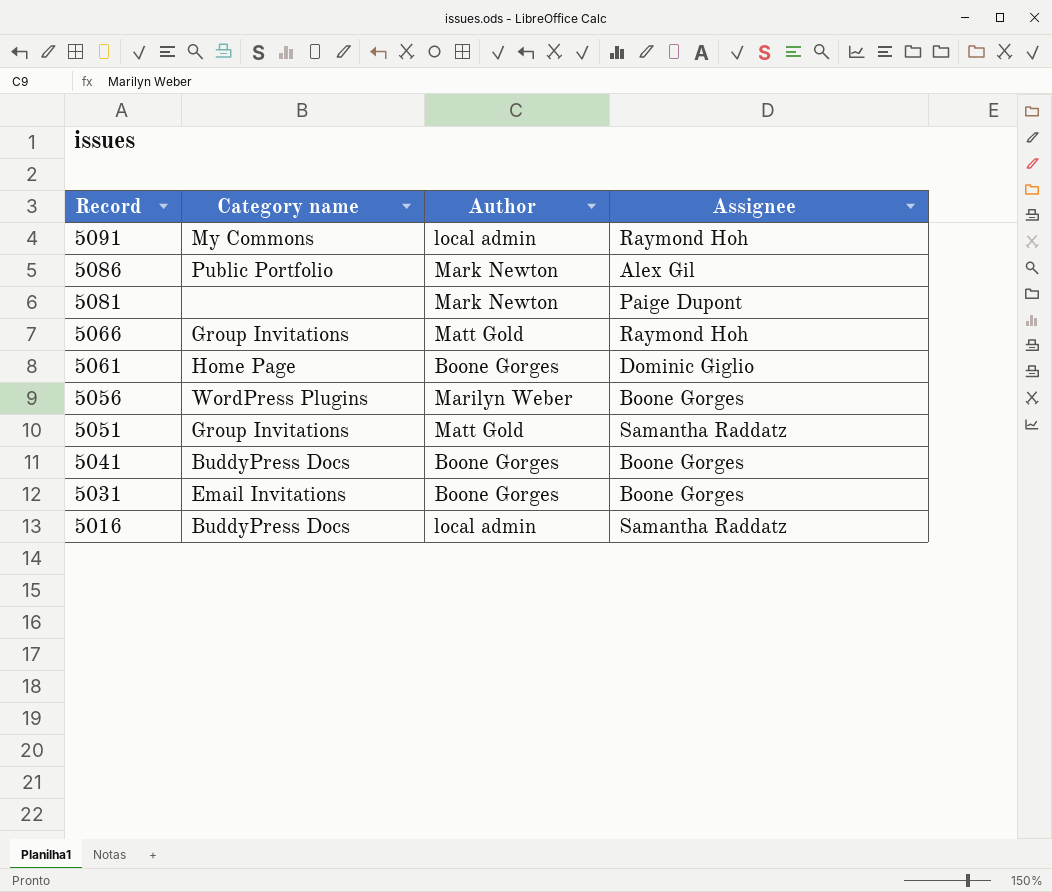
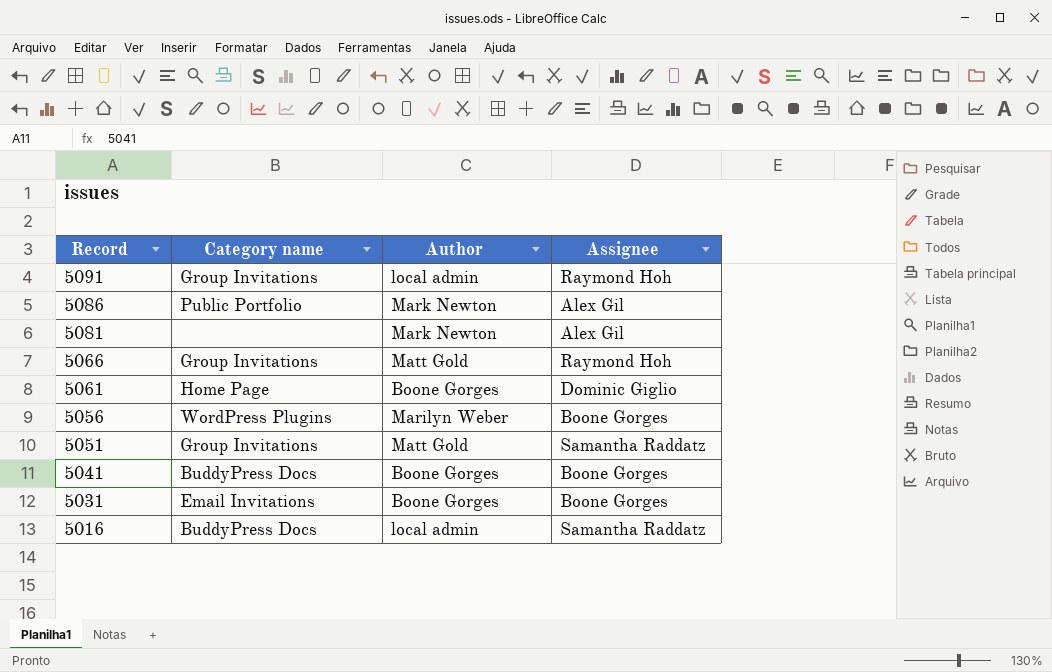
5091 | Category name: My Commons -> Group Invitations
5081 | Assignee: Paige Dupont -> Alex Gil

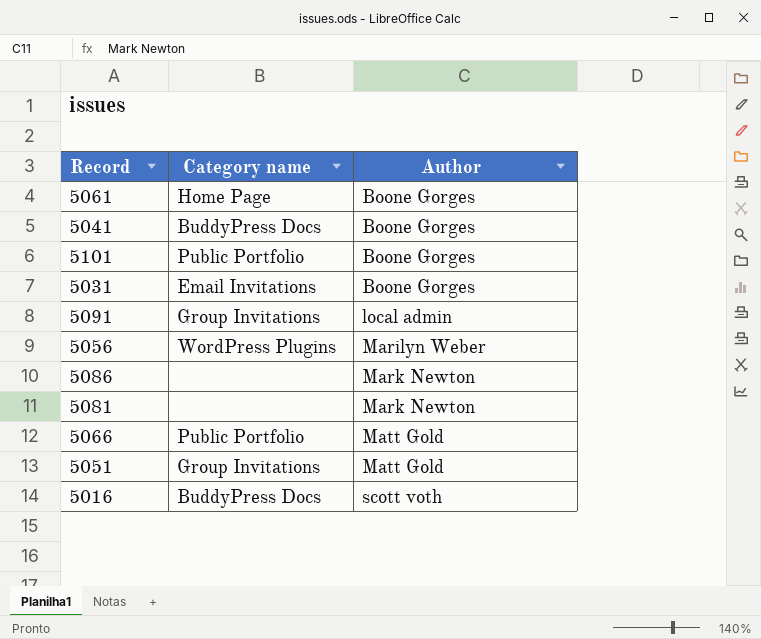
row order: Record descending -> Author ascending
column Assignee | position: 4 -> none
row 5101: none -> Public Portfolio | Boone Gorges
5086 | Category name: Public Portfolio -> none
5066 | Category name: Group Invitations -> Public Portfolio
5016 | Author: local admin -> scott voth

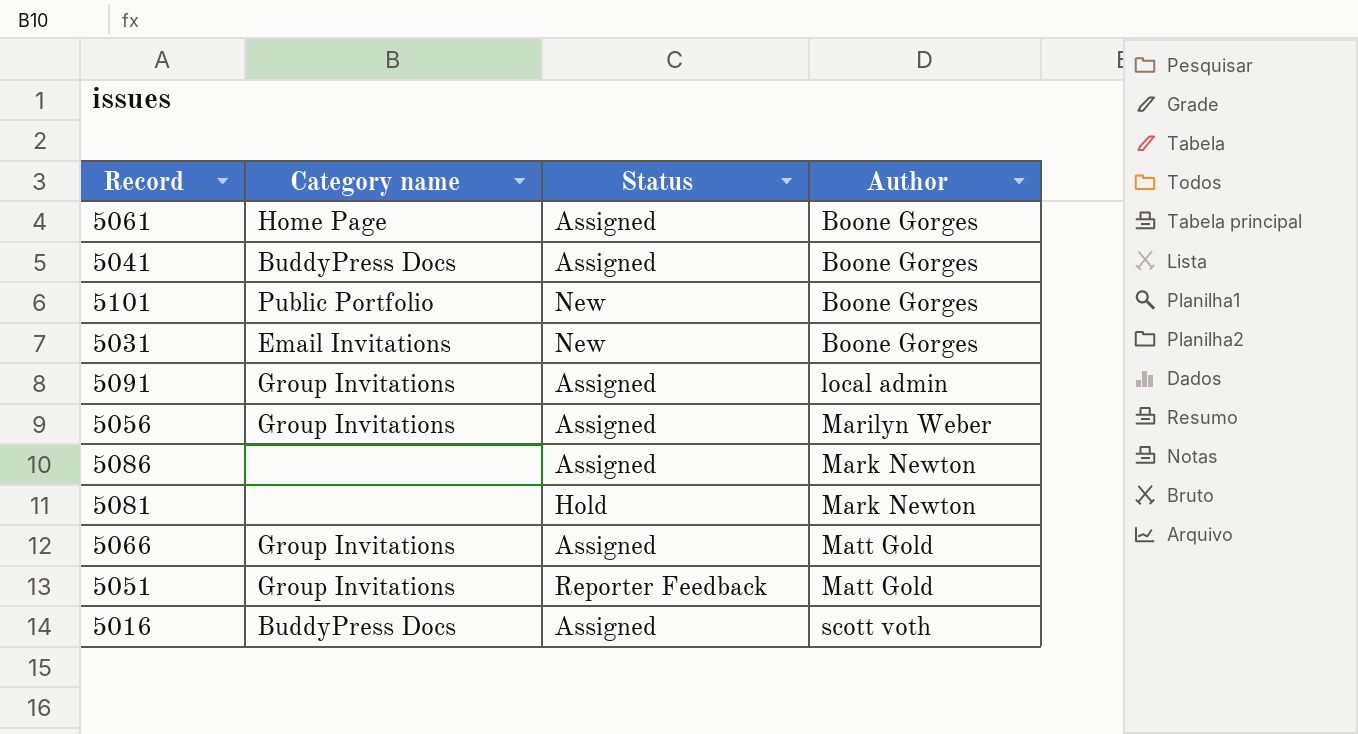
column Status | position: none -> 3
5056 | Category name: WordPress Plugins -> Group Invitations
5066 | Category name: Public Portfolio -> Group Invitations

